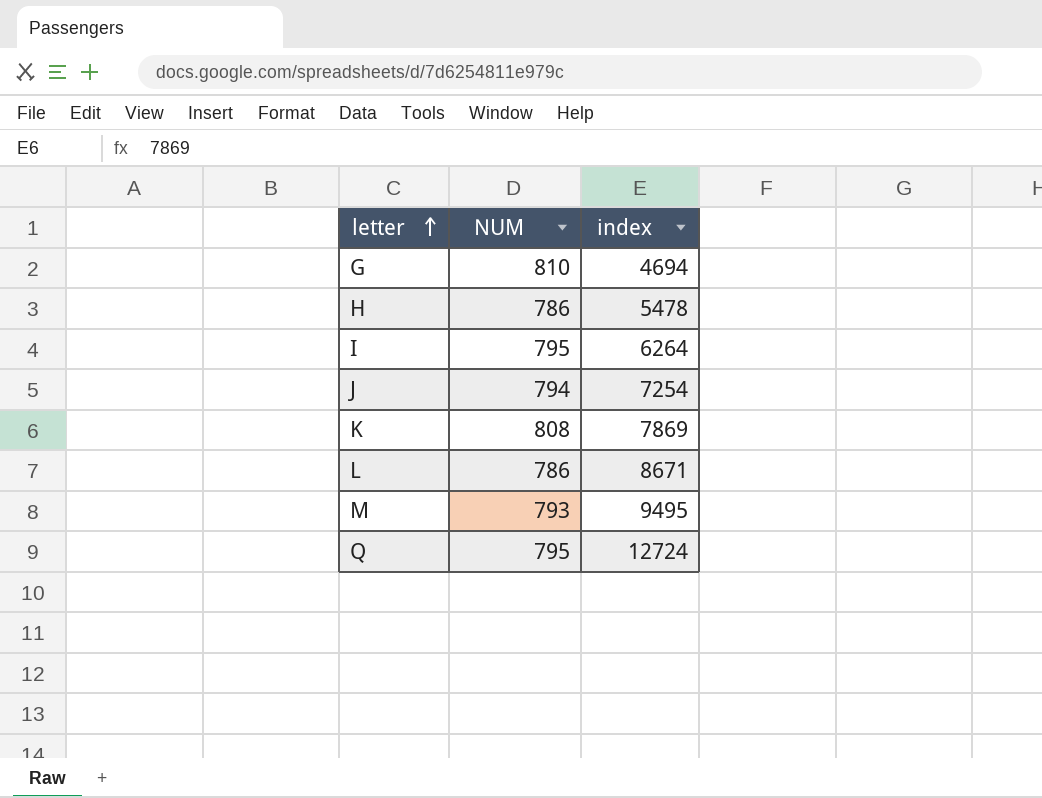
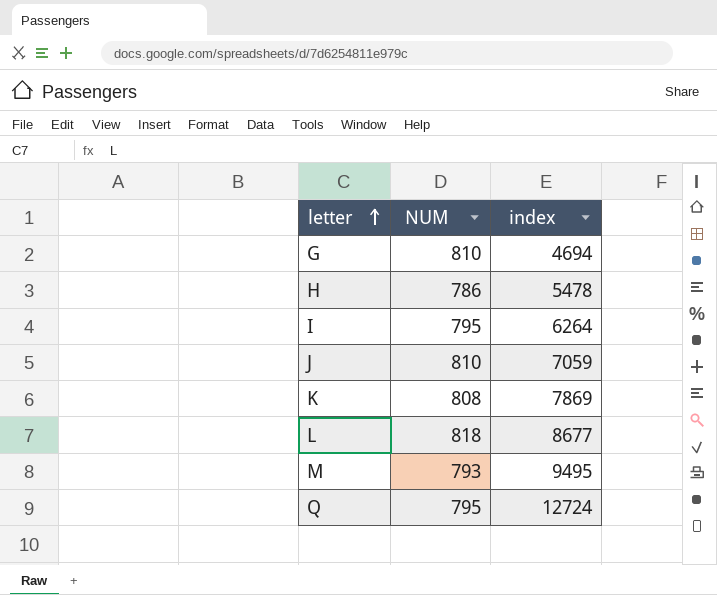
J | NUM: 794 -> 810
J | index: 7254 -> 7059
L | NUM: 786 -> 818
L | index: 8671 -> 8677

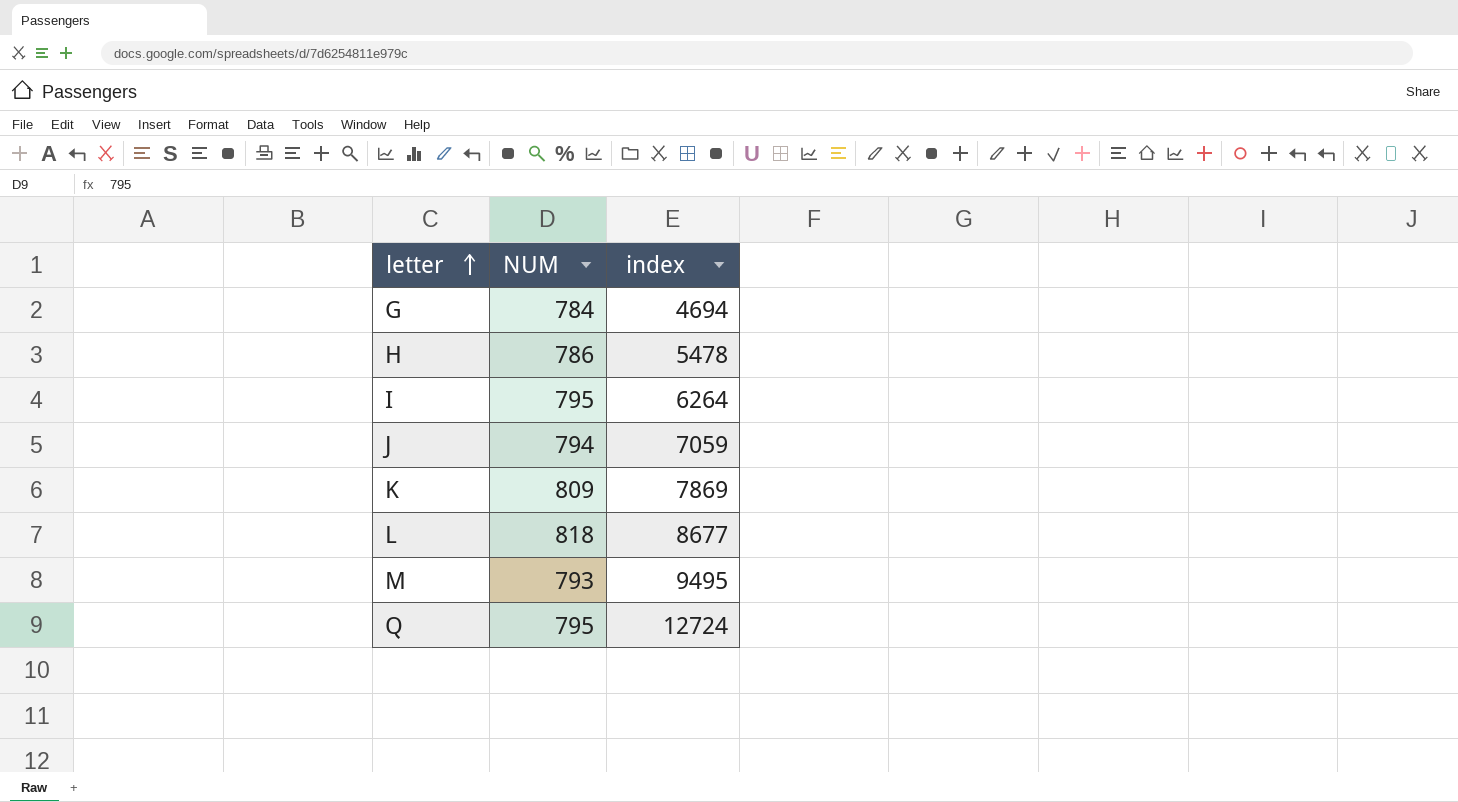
G | NUM: 810 -> 784
J | NUM: 810 -> 794
K | NUM: 808 -> 809

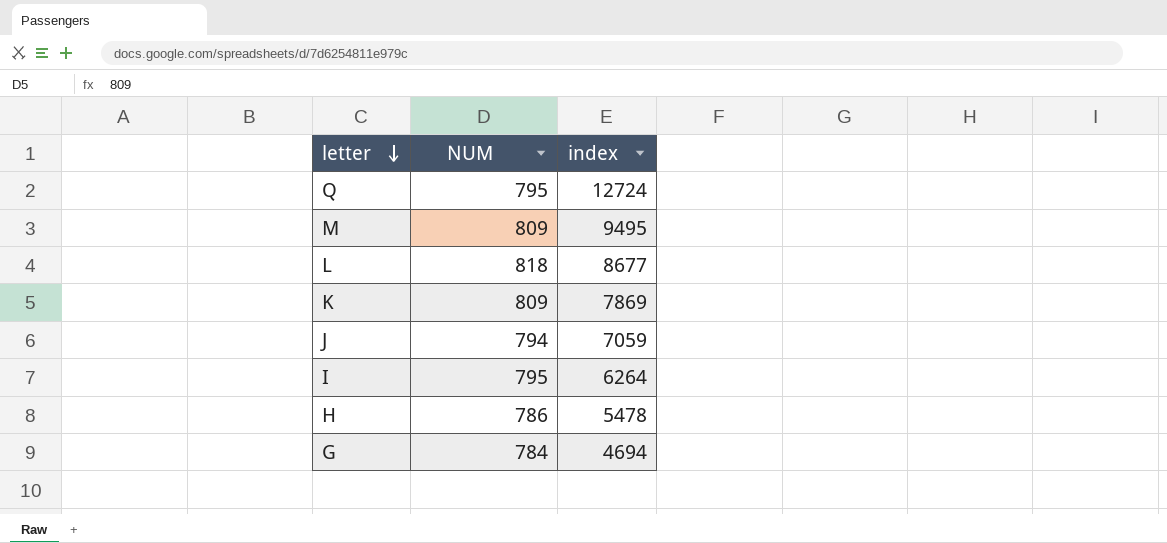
row order: letter ascending -> letter descending
M | NUM: 793 -> 809

